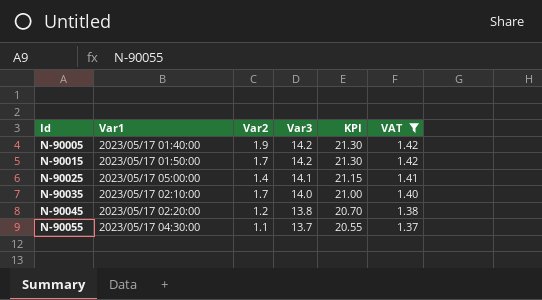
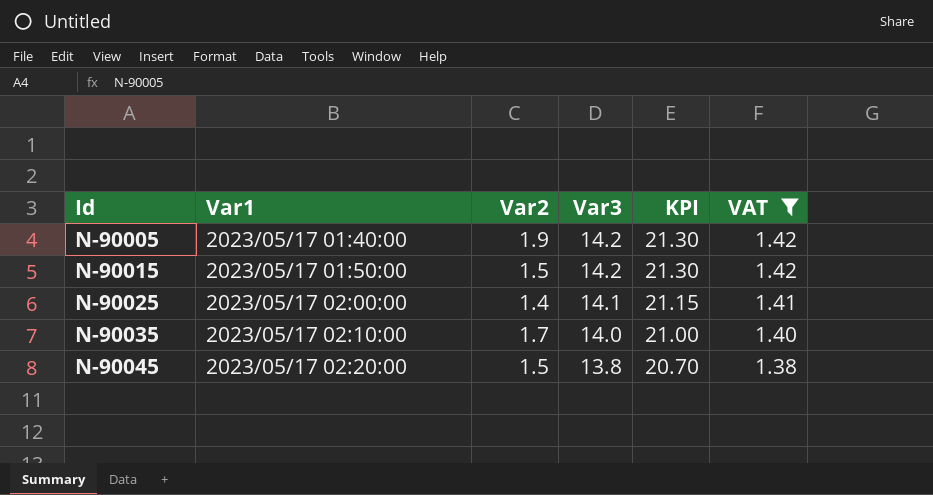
row N-90055: 2023/05/17 04:30:00 | 1.1 | 13.7 | 20.55 | 1.37 -> none
N-90015 | Var2: 1.7 -> 1.5
N-90025 | Var1: 2023/05/17 05:00:00 -> 2023/05/17 02:00:00
N-90045 | Var2: 1.2 -> 1.5

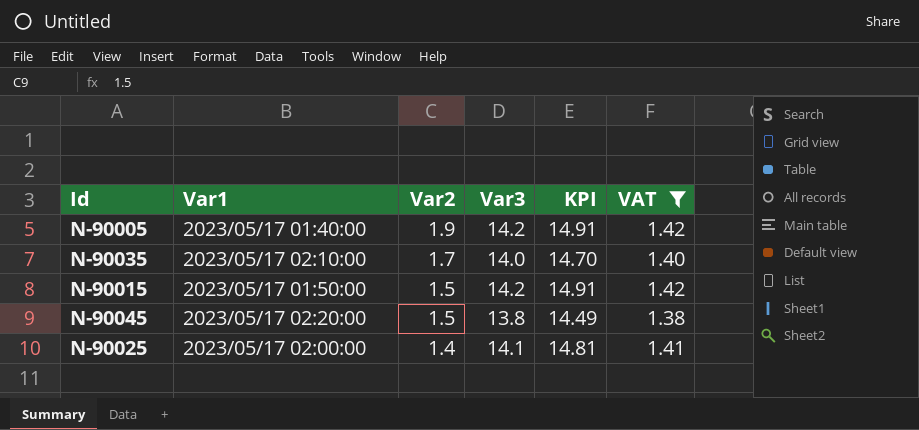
row order: Id ascending -> Var2 descending
column KPI | formula: [Var3] * 1.5 -> [Var3] * 1.05

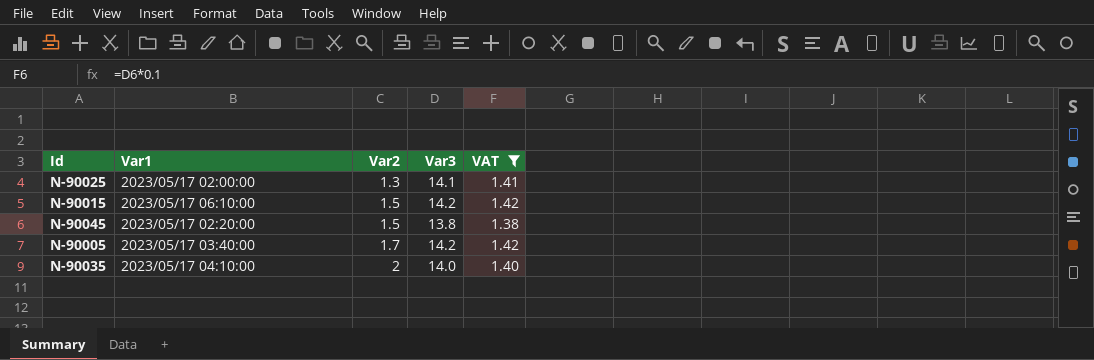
row order: Var2 descending -> Var2 ascending
column KPI | formula: [Var3] * 1.05 -> none
N-90025 | Var2: 1.4 -> 1.3
N-90015 | Var1: 2023/05/17 01:50:00 -> 2023/05/17 06:10:00
N-90005 | Var1: 2023/05/17 01:40:00 -> 2023/05/17 03:40:00
N-90005 | Var2: 1.9 -> 1.7
N-90035 | Var1: 2023/05/17 02:10:00 -> 2023/05/17 04:10:00
N-90035 | Var2: 1.7 -> 2

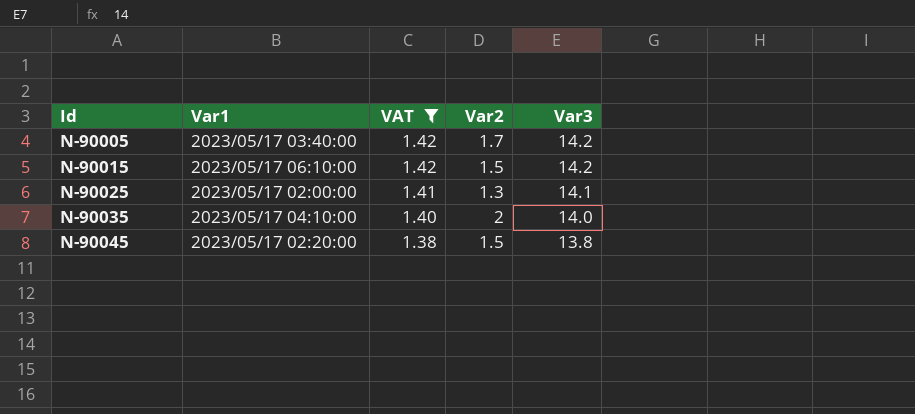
row order: Var2 ascending -> Id ascending
column VAT | position: 5 -> 3

